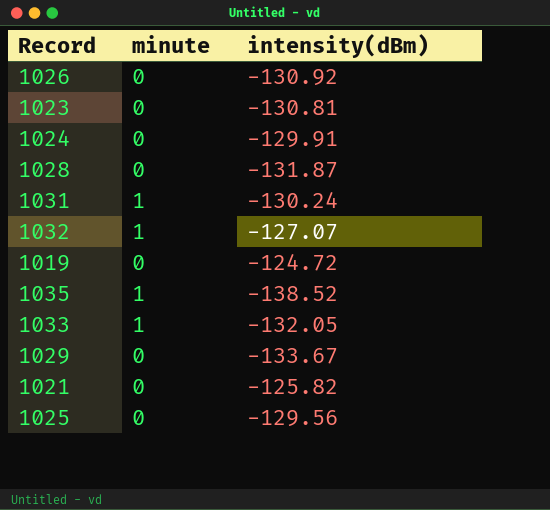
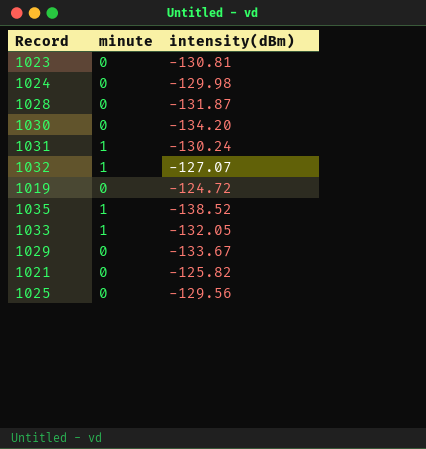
row 1026: 0 | -130.92 -> none
1024 | intensity(dBm): -129.91 -> -129.98
row 1030: none -> 0 | -134.20

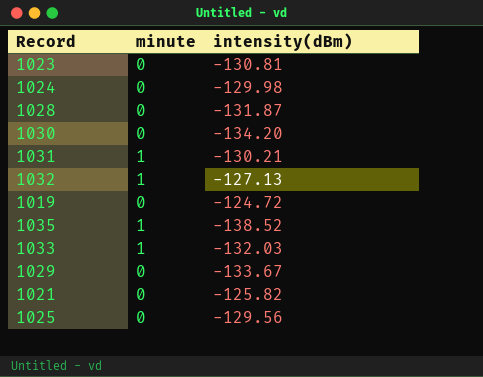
1031 | intensity(dBm): -130.24 -> -130.21
1032 | intensity(dBm): -127.07 -> -127.13
1033 | intensity(dBm): -132.05 -> -132.03

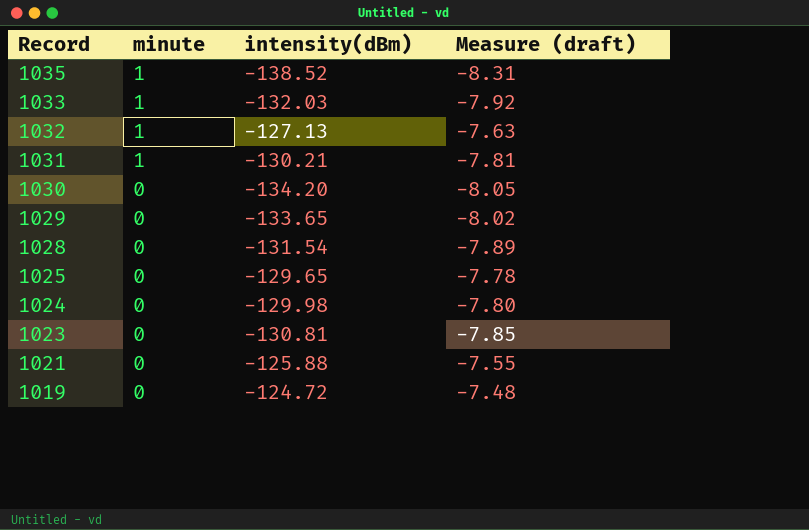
row order: none -> Record descending
column Measure (draft) | formula: none -> [intensity(dBm)] * 0.06
1029 | intensity(dBm): -133.67 -> -133.65
1028 | intensity(dBm): -131.87 -> -131.54
1025 | intensity(dBm): -129.56 -> -129.65
1021 | intensity(dBm): -125.82 -> -125.88

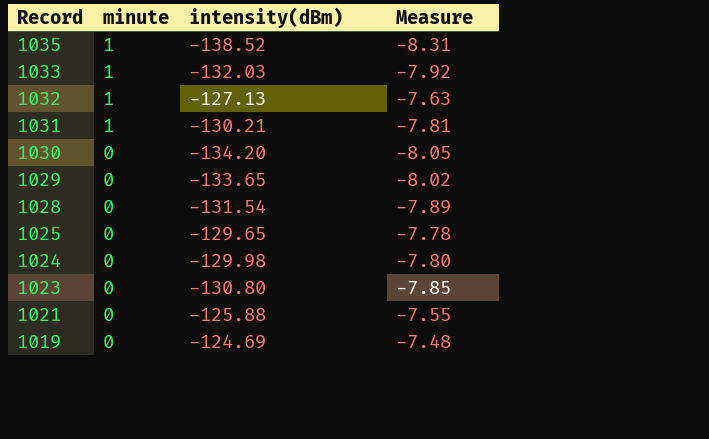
column name: Measure (draft) -> Measure
1023 | intensity(dBm): -130.81 -> -130.80
1019 | intensity(dBm): -124.72 -> -124.69

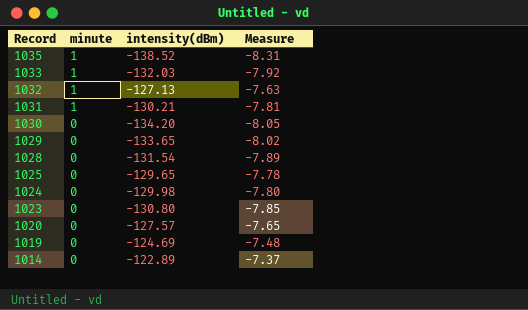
row 1021: 0 | -125.88 | -7.55 -> none
row 1020: none -> 0 | -127.57 | -7.65
row 1014: none -> 0 | -122.89 | -7.37

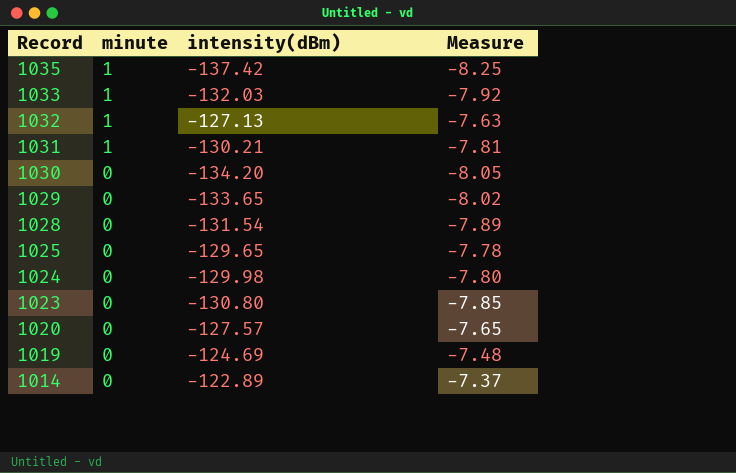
1035 | intensity(dBm): -138.52 -> -137.42
1035 | Measure: -8.31 -> -8.25

